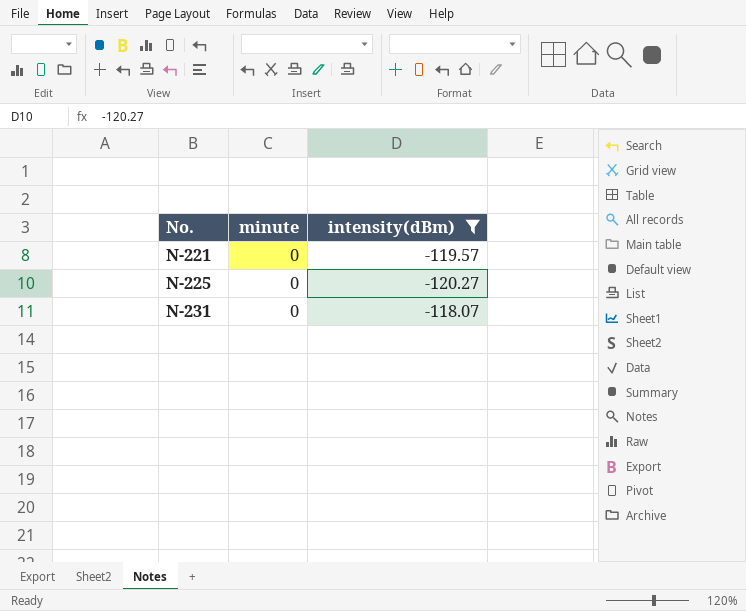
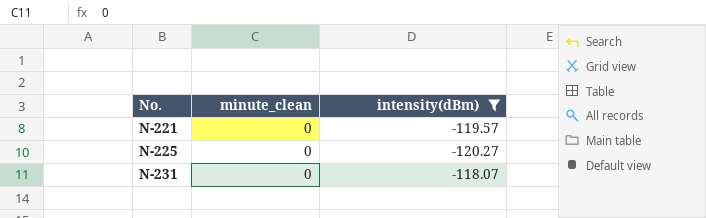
column name: minute -> minute_clean

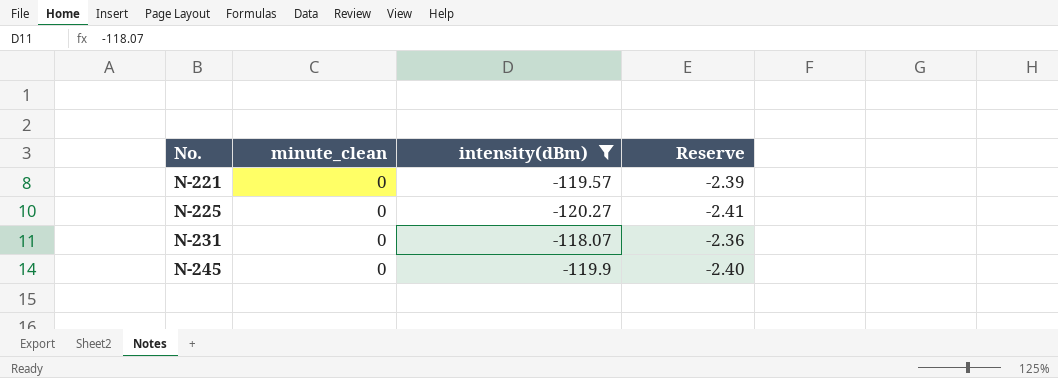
column Reserve | formula: none -> [intensity(dBm)] * 0.02
row N-245: none -> 0 | -119.9 | -2.40

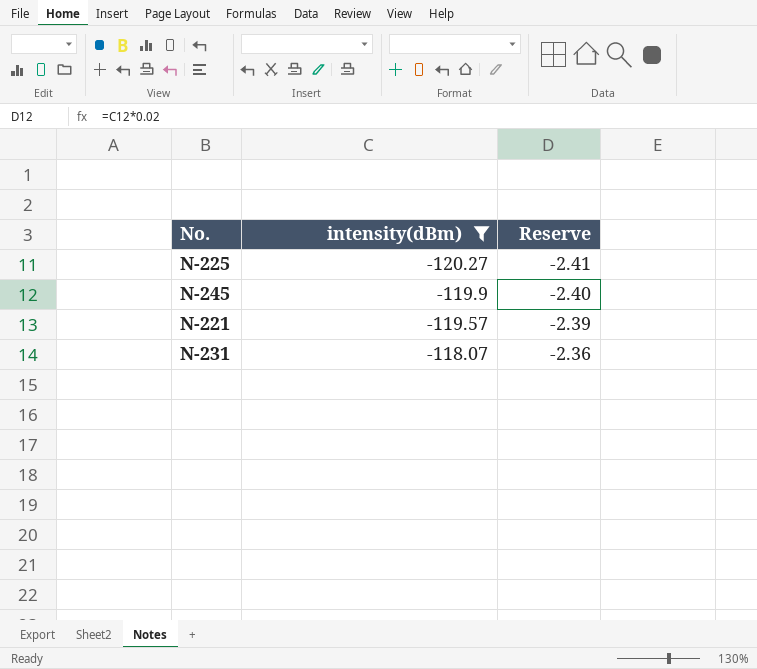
row order: No. ascending -> intensity(dBm) ascending
column minute_clean | position: 2 -> none

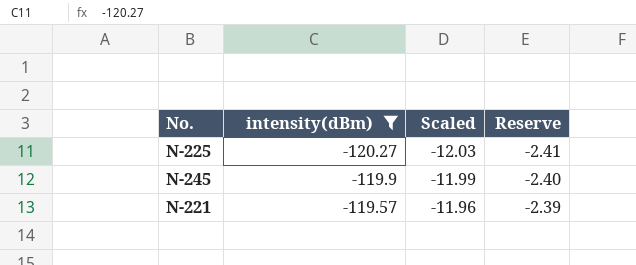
column Scaled | formula: none -> [intensity(dBm)] * 0.1
row N-231: -118.07 | -2.36 -> none

